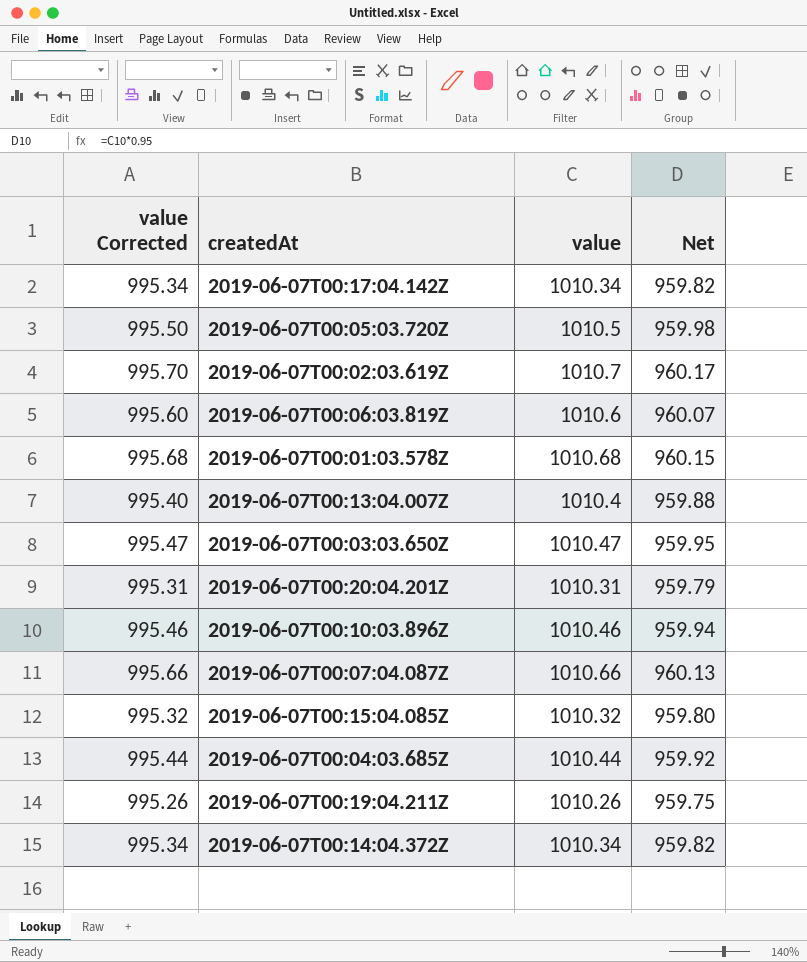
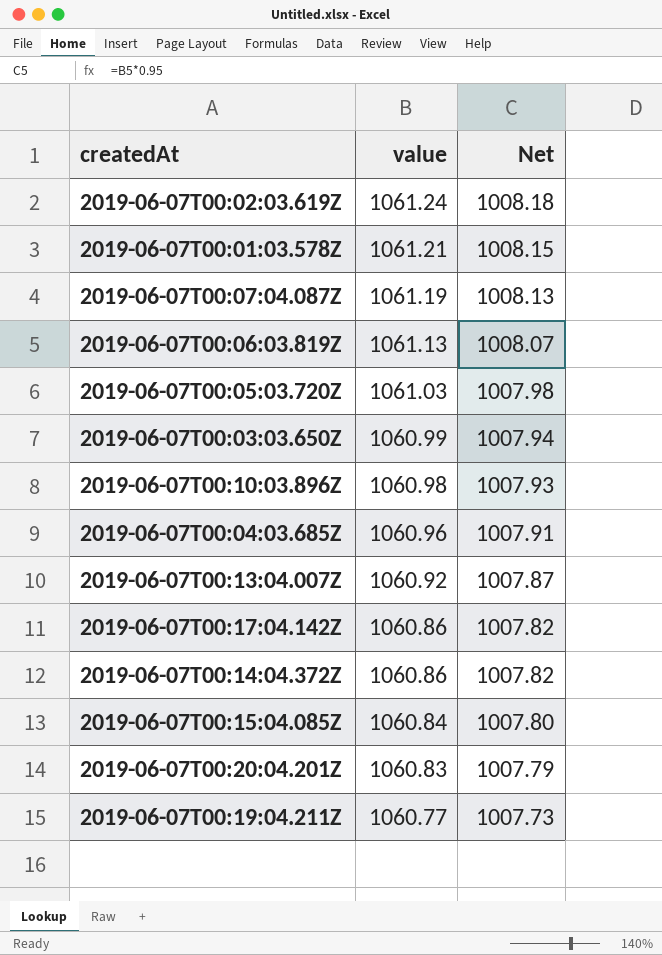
row order: none -> value descending
column value Corrected | formula: [value] - 15 -> none
2019-06-07T00:02:03.619Z | value: 1010.7 -> 1061.24
2019-06-07T00:02:03.619Z | Net: 960.17 -> 1008.18
2019-06-07T00:01:03.578Z | value: 1010.68 -> 1061.21
2019-06-07T00:01:03.578Z | Net: 960.15 -> 1008.15
2019-06-07T00:07:04.087Z | value: 1010.66 -> 1061.19
2019-06-07T00:07:04.087Z | Net: 960.13 -> 1008.13
2019-06-07T00:06:03.819Z | value: 1010.6 -> 1061.13
2019-06-07T00:06:03.819Z | Net: 960.07 -> 1008.07
2019-06-07T00:05:03.720Z | value: 1010.5 -> 1061.03
2019-06-07T00:05:03.720Z | Net: 959.98 -> 1007.98
2019-06-07T00:03:03.650Z | value: 1010.47 -> 1060.99
2019-06-07T00:03:03.650Z | Net: 959.95 -> 1007.94
2019-06-07T00:10:03.896Z | value: 1010.46 -> 1060.98
2019-06-07T00:10:03.896Z | Net: 959.94 -> 1007.93
2019-06-07T00:04:03.685Z | value: 1010.44 -> 1060.96
2019-06-07T00:04:03.685Z | Net: 959.92 -> 1007.91
2019-06-07T00:13:04.007Z | value: 1010.4 -> 1060.92
2019-06-07T00:13:04.007Z | Net: 959.88 -> 1007.87
2019-06-07T00:17:04.142Z | value: 1010.34 -> 1060.86
2019-06-07T00:17:04.142Z | Net: 959.82 -> 1007.82
2019-06-07T00:14:04.372Z | value: 1010.34 -> 1060.86
2019-06-07T00:14:04.372Z | Net: 959.82 -> 1007.82
2019-06-07T00:15:04.085Z | value: 1010.32 -> 1060.84
2019-06-07T00:15:04.085Z | Net: 959.80 -> 1007.80
2019-06-07T00:20:04.201Z | value: 1010.31 -> 1060.83
2019-06-07T00:20:04.201Z | Net: 959.79 -> 1007.79
2019-06-07T00:19:04.211Z | value: 1010.26 -> 1060.77
2019-06-07T00:19:04.211Z | Net: 959.75 -> 1007.73

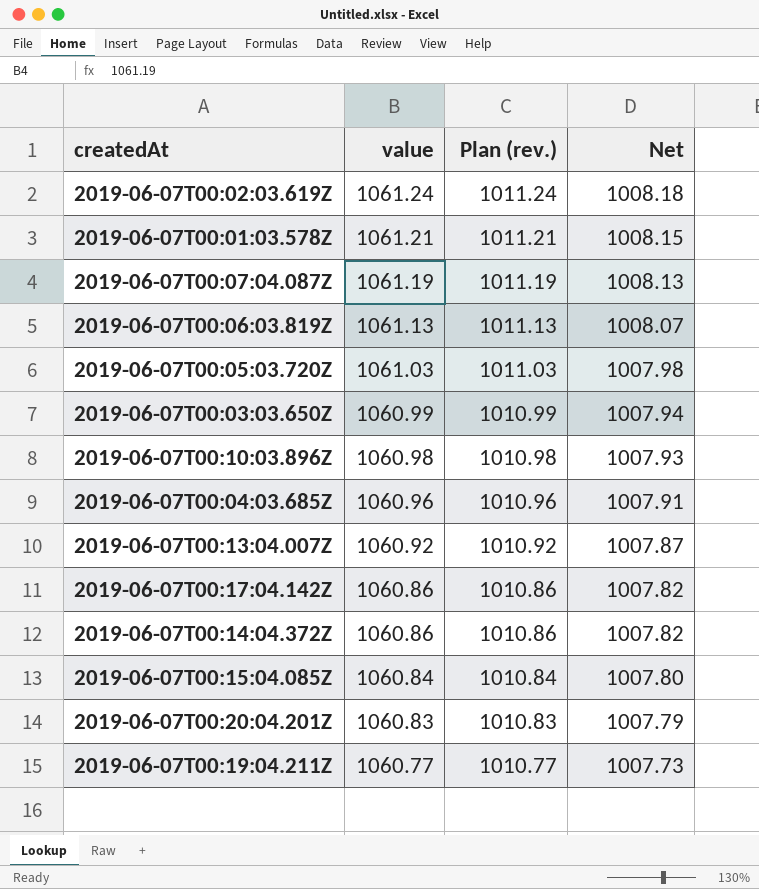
column Plan (rev.) | formula: none -> [value] - 50

